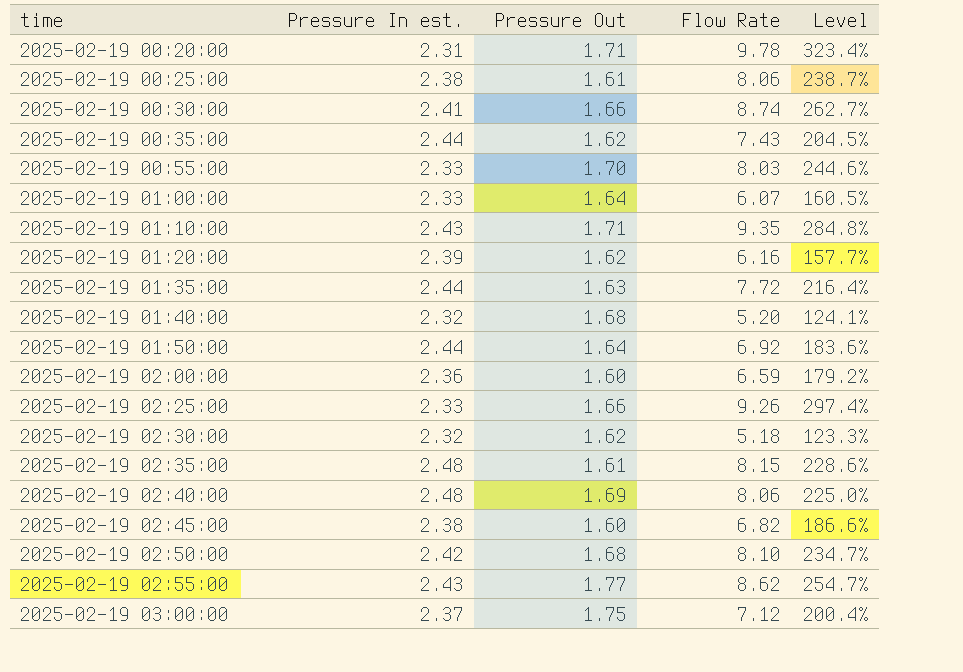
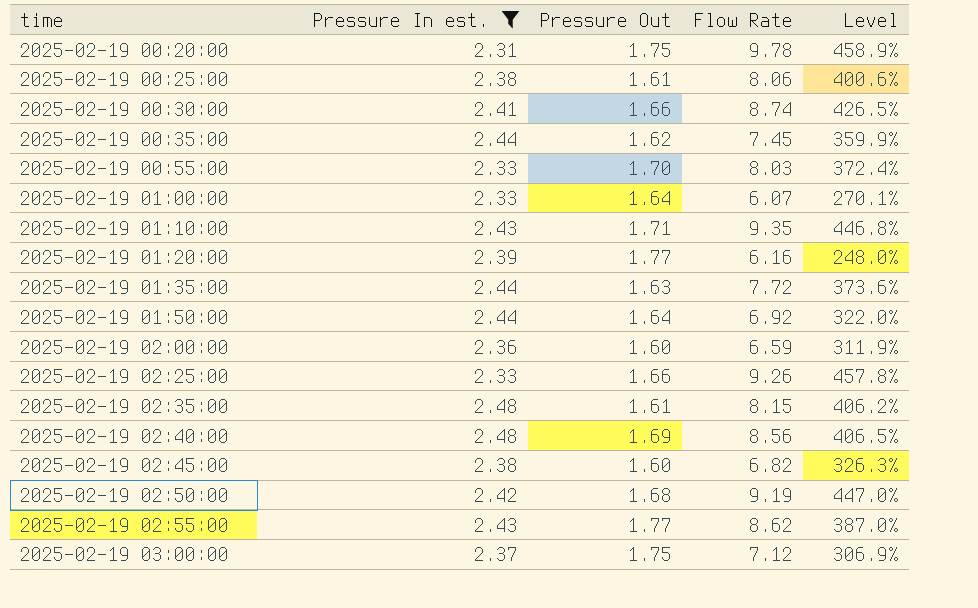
filter: none -> Pressure In est. != 2.32
column Level | formula: ([Flow Rate] - [Pressure In est.]) / [Pressure In est.] -> ([Flow Rate] - [Pressure Out]) / [Pressure Out]
2025-02-19 00:20:00 | Pressure Out: 1.71 -> 1.75
2025-02-19 00:35:00 | Flow Rate: 7.43 -> 7.45
2025-02-19 01:20:00 | Pressure Out: 1.62 -> 1.77
2025-02-19 02:40:00 | Flow Rate: 8.06 -> 8.56
2025-02-19 02:50:00 | Flow Rate: 8.10 -> 9.19

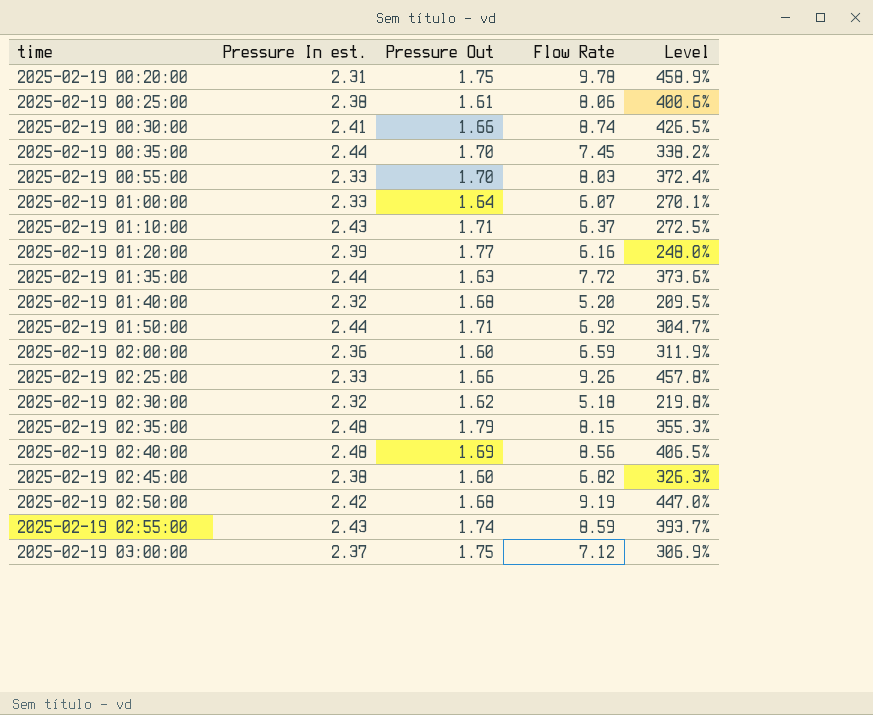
filter: Pressure In est. != 2.32 -> none
2025-02-19 00:35:00 | Pressure Out: 1.62 -> 1.70
2025-02-19 00:35:00 | Level: 359.9% -> 338.2%
2025-02-19 01:10:00 | Flow Rate: 9.35 -> 6.37
2025-02-19 01:10:00 | Level: 446.8% -> 272.5%
2025-02-19 01:50:00 | Pressure Out: 1.64 -> 1.71
2025-02-19 01:50:00 | Level: 322.0% -> 304.7%
2025-02-19 02:35:00 | Pressure Out: 1.61 -> 1.79
2025-02-19 02:35:00 | Level: 406.2% -> 355.3%
2025-02-19 02:55:00 | Pressure Out: 1.77 -> 1.74
2025-02-19 02:55:00 | Flow Rate: 8.62 -> 8.59
2025-02-19 02:55:00 | Level: 387.0% -> 393.7%

